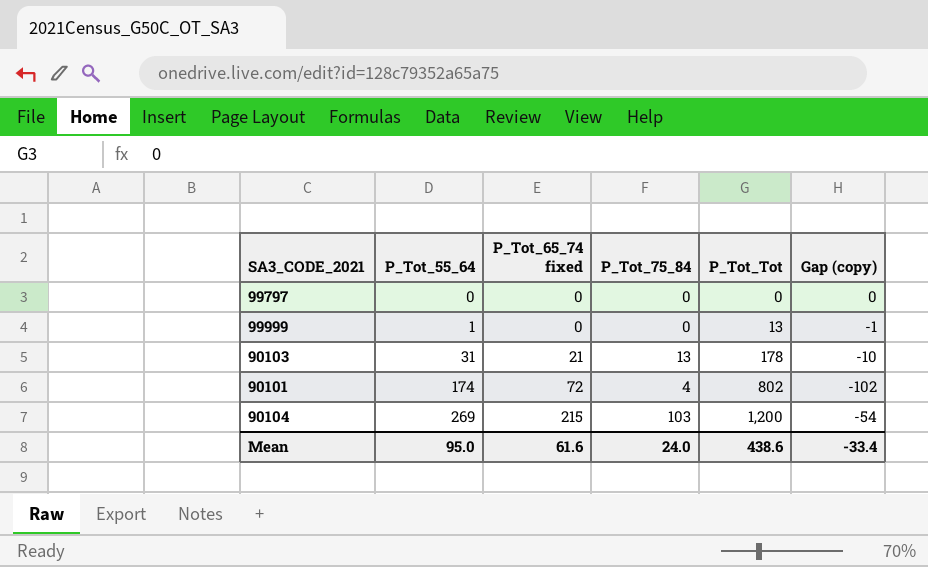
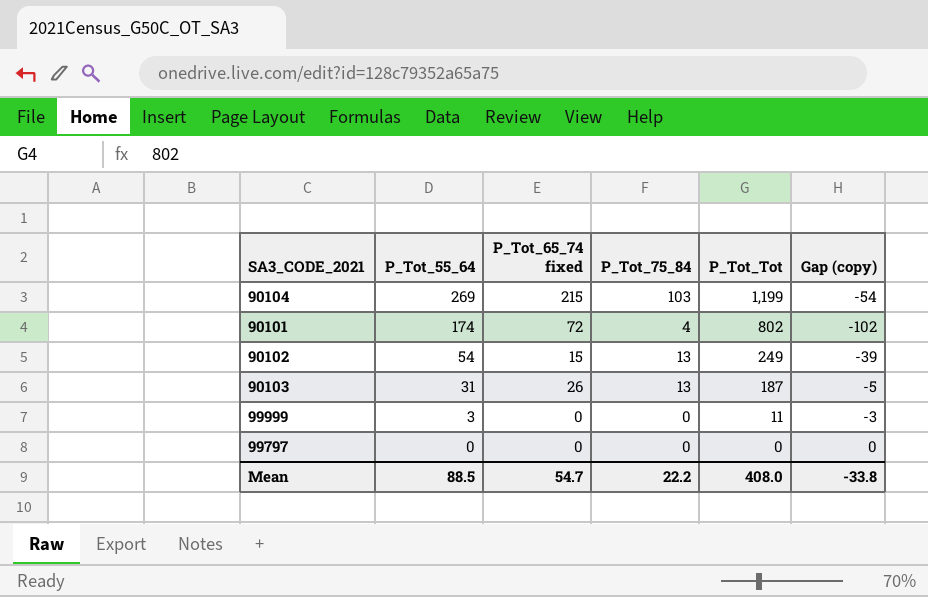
row order: P_Tot_55_64 ascending -> P_Tot_55_64 descending
90104 | P_Tot_Tot: 1,200 -> 1,199
row 90102: none -> 54 | 15 | 13 | 249 | -39
90103 | P_Tot_65_74 fixed: 21 -> 26
90103 | P_Tot_Tot: 178 -> 187
90103 | Gap (copy): -10 -> -5
99999 | P_Tot_55_64: 1 -> 3
99999 | P_Tot_Tot: 13 -> 11
99999 | Gap (copy): -1 -> -3
Mean | P_Tot_55_64: 95.0 -> 88.5
Mean | P_Tot_65_74 fixed: 61.6 -> 54.7
Mean | P_Tot_75_84: 24.0 -> 22.2
Mean | P_Tot_Tot: 438.6 -> 408.0
Mean | Gap (copy): -33.4 -> -33.8

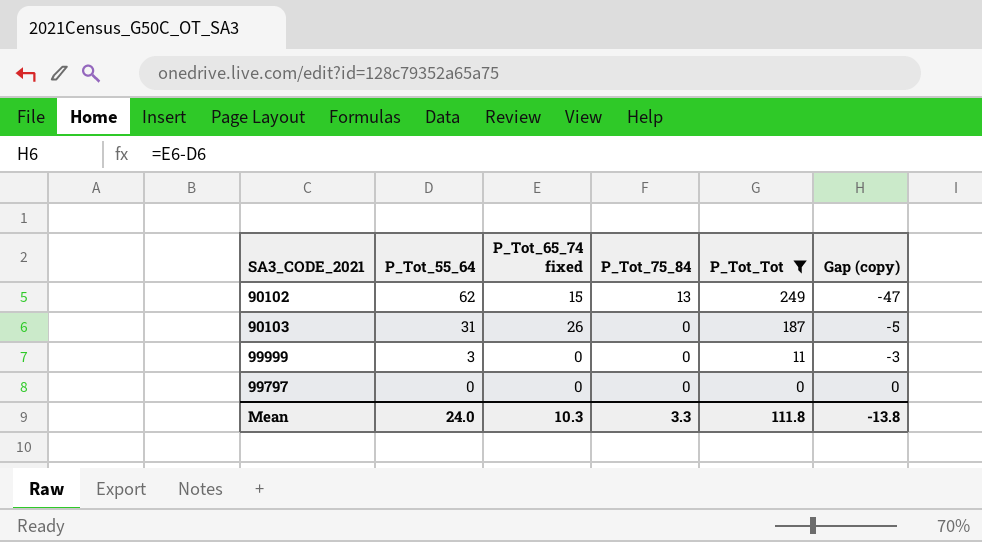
filter: none -> P_Tot_Tot <= 249
90102 | P_Tot_55_64: 54 -> 62
90102 | Gap (copy): -39 -> -47
90103 | P_Tot_75_84: 13 -> 0
Mean | P_Tot_55_64: 88.5 -> 24.0
Mean | P_Tot_65_74 fixed: 54.7 -> 10.3
Mean | P_Tot_75_84: 22.2 -> 3.3
Mean | P_Tot_Tot: 408.0 -> 111.8
Mean | Gap (copy): -33.8 -> -13.8

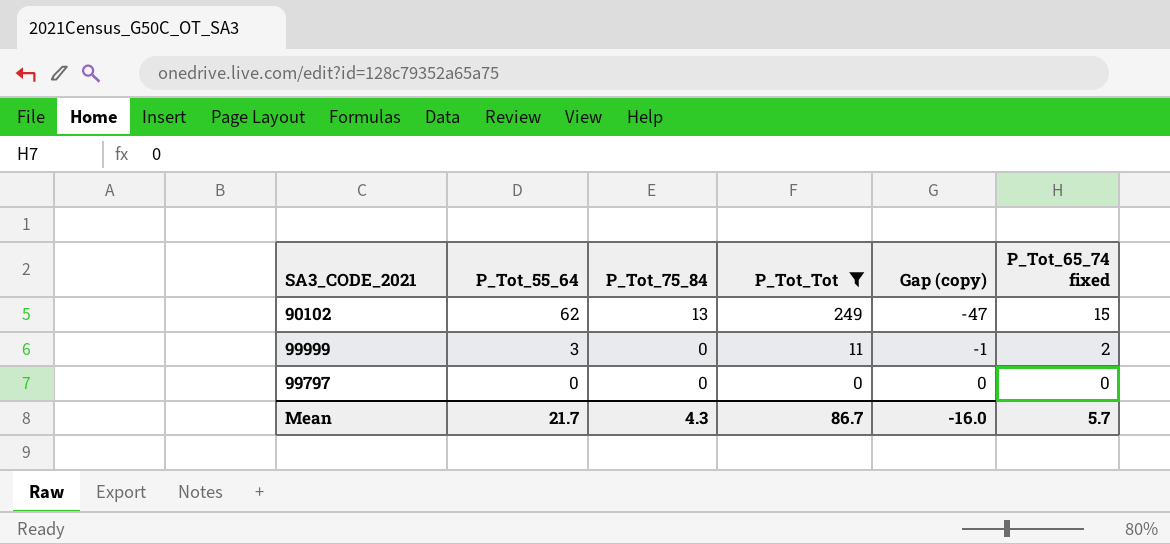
column P_Tot_65_74 fixed | position: 3 -> 6
row 90103: 31 | 26 | 0 | 187 | -5 -> none
99999 | Gap (copy): -3 -> -1
99999 | P_Tot_65_74 fixed: 0 -> 2
Mean | P_Tot_55_64: 24.0 -> 21.7
Mean | P_Tot_75_84: 3.3 -> 4.3
Mean | P_Tot_Tot: 111.8 -> 86.7
Mean | Gap (copy): -13.8 -> -16.0
Mean | P_Tot_65_74 fixed: 10.3 -> 5.7

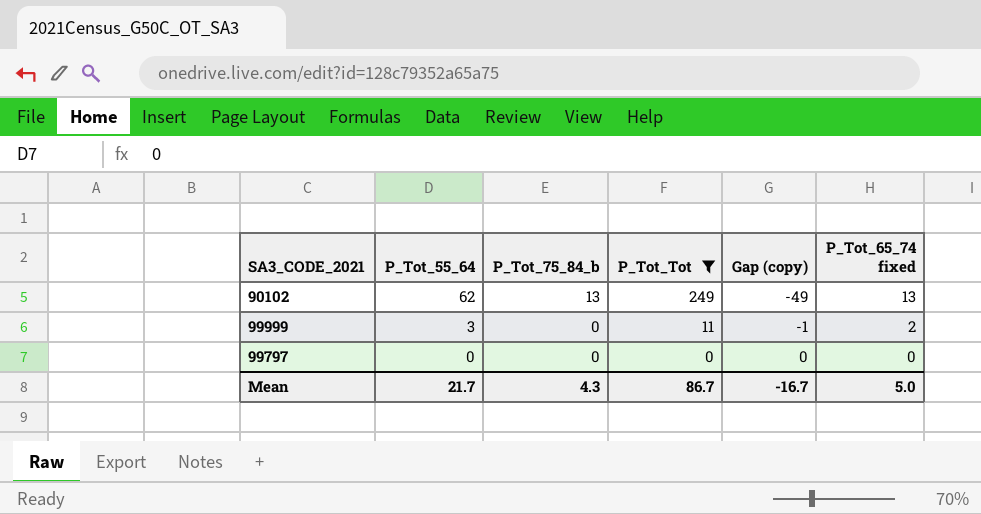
column name: P_Tot_75_84 -> P_Tot_75_84_b
90102 | Gap (copy): -47 -> -49
90102 | P_Tot_65_74 fixed: 15 -> 13
Mean | Gap (copy): -16.0 -> -16.7
Mean | P_Tot_65_74 fixed: 5.7 -> 5.0

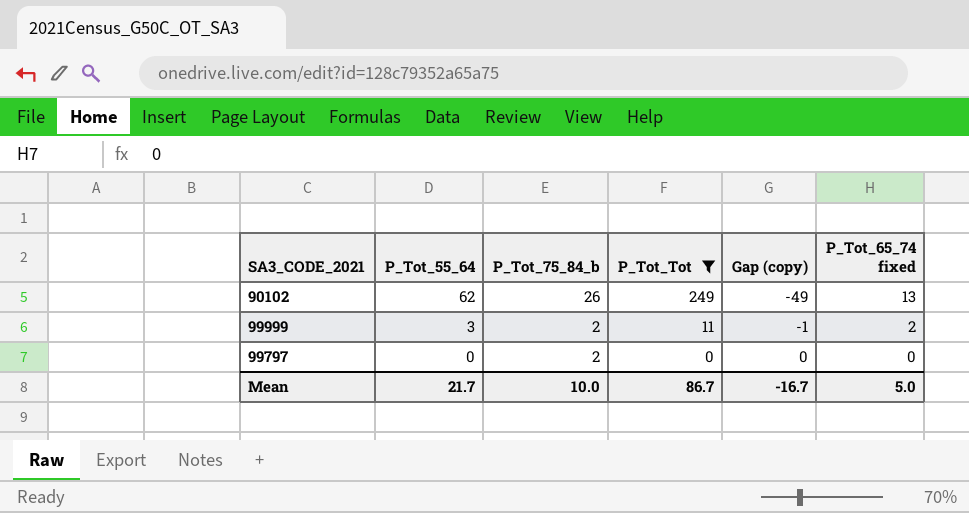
90102 | P_Tot_75_84_b: 13 -> 26
99999 | P_Tot_75_84_b: 0 -> 2
99797 | P_Tot_75_84_b: 0 -> 2
Mean | P_Tot_75_84_b: 4.3 -> 10.0

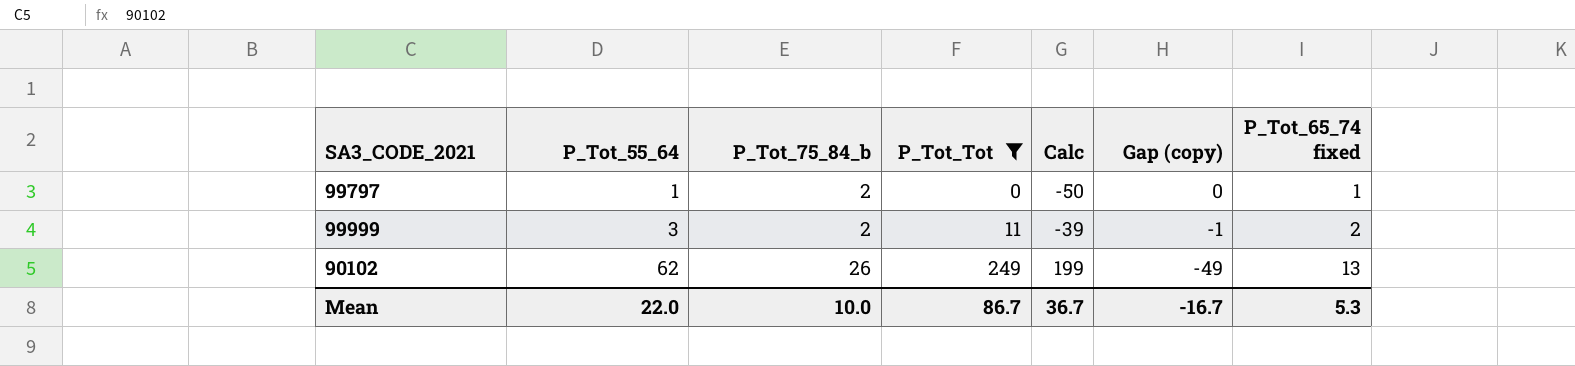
row order: P_Tot_55_64 descending -> P_Tot_55_64 ascending
column Calc | formula: none -> [P_Tot_Tot] - 50
99797 | P_Tot_55_64: 0 -> 1
99797 | P_Tot_65_74 fixed: 0 -> 1
Mean | P_Tot_55_64: 21.7 -> 22.0
Mean | P_Tot_65_74 fixed: 5.0 -> 5.3

